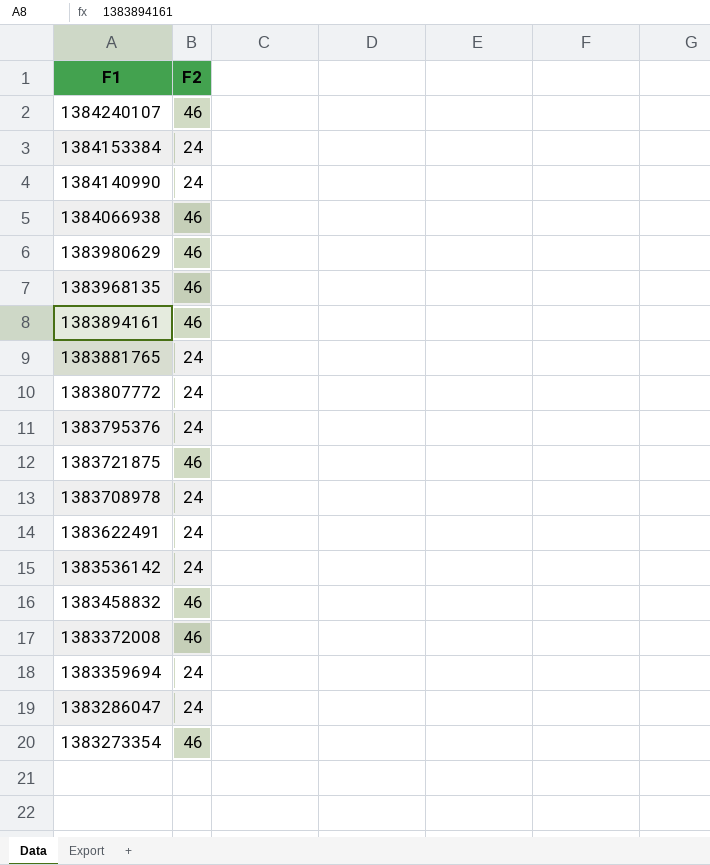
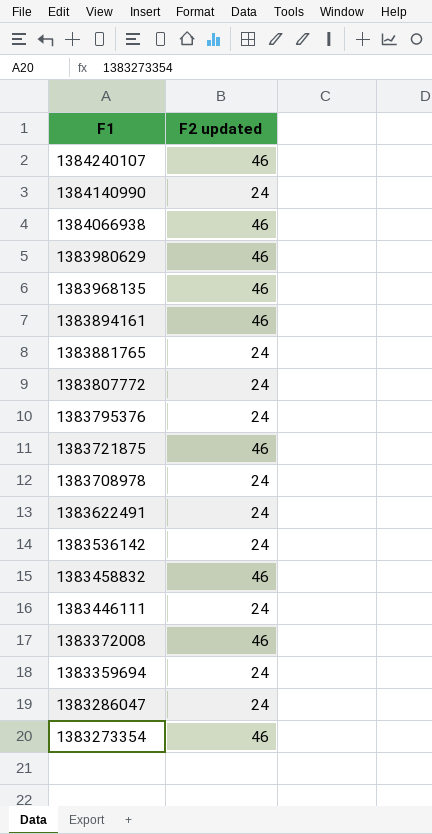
column name: F2 -> F2 updated
row 1384153384: 24 -> none
row 1383446111: none -> 24

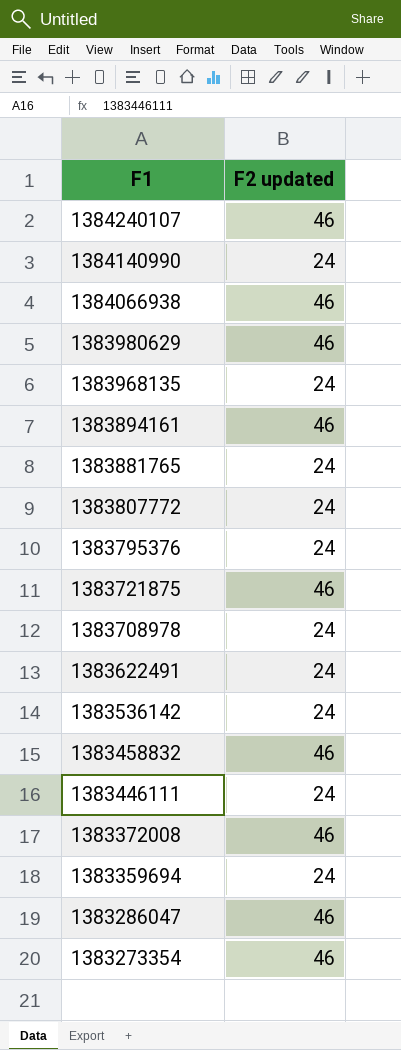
1383968135 | F2 updated: 46 -> 24
1383286047 | F2 updated: 24 -> 46

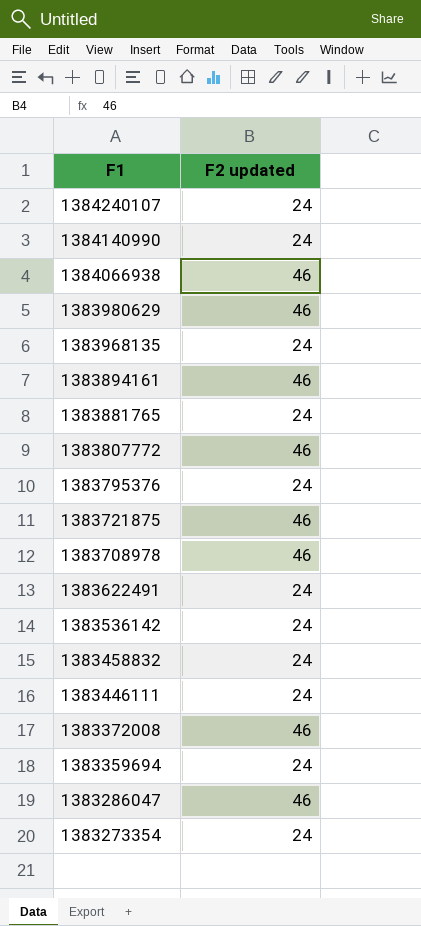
1384240107 | F2 updated: 46 -> 24
1383807772 | F2 updated: 24 -> 46
1383708978 | F2 updated: 24 -> 46
1383458832 | F2 updated: 46 -> 24
1383273354 | F2 updated: 46 -> 24

